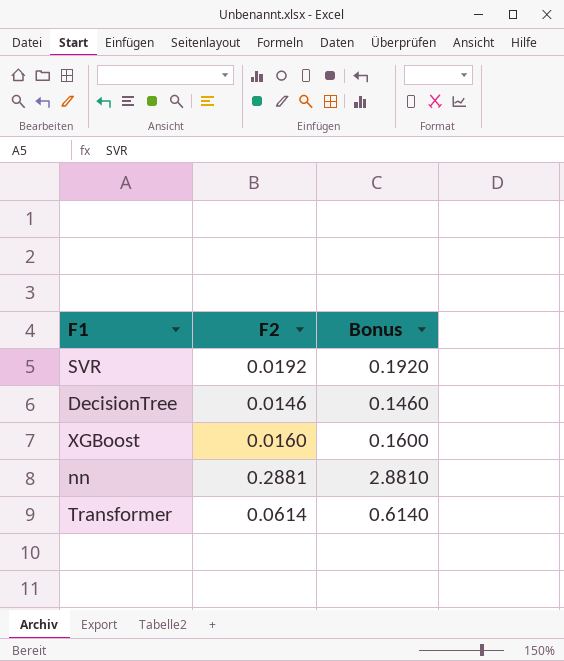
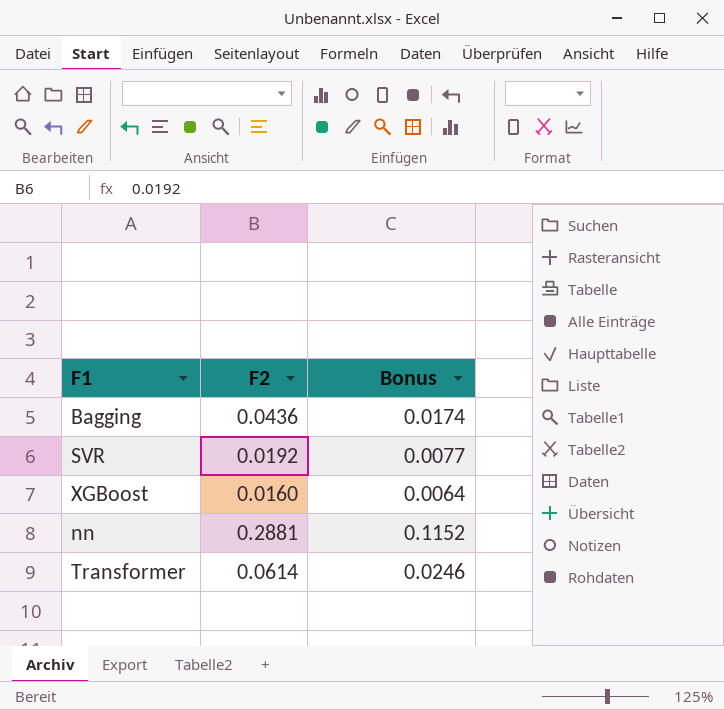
column Bonus | formula: [F2] * 10 -> [F2] * 0.4
row DecisionTree: 0.0146 | 0.1460 -> none
row Bagging: none -> 0.0436 | 0.0174

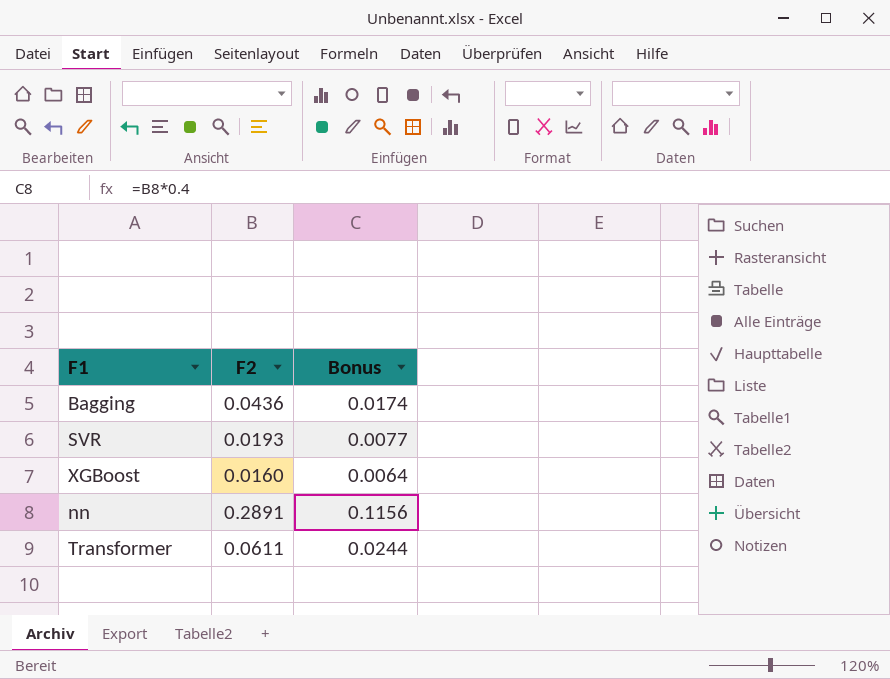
SVR | F2: 0.0192 -> 0.0193
nn | F2: 0.2881 -> 0.2891
nn | Bonus: 0.1152 -> 0.1156
Transformer | F2: 0.0614 -> 0.0611
Transformer | Bonus: 0.0246 -> 0.0244

